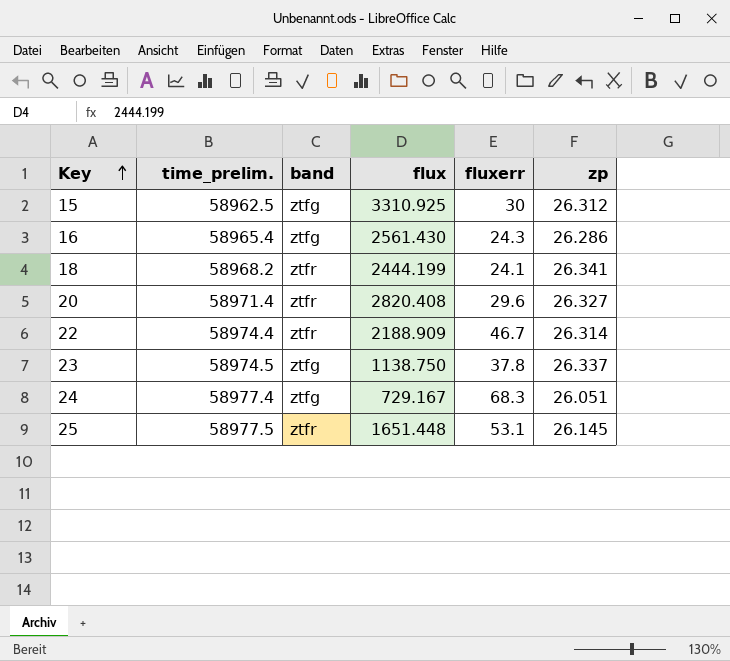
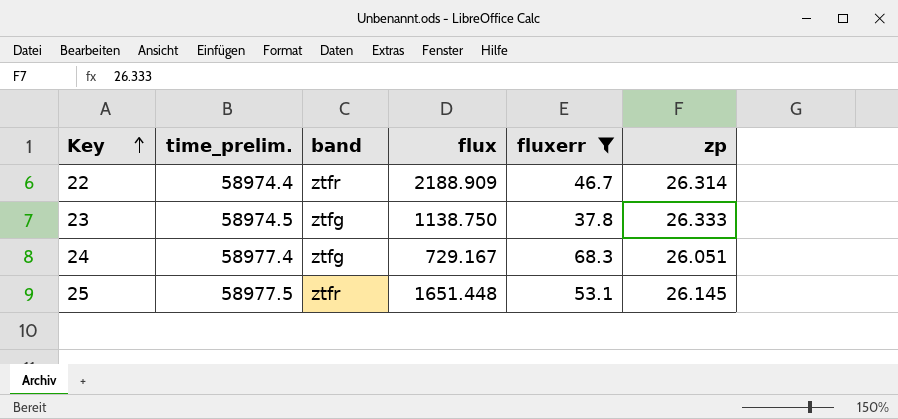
filter: none -> fluxerr >= 37.8
23 | zp: 26.337 -> 26.333

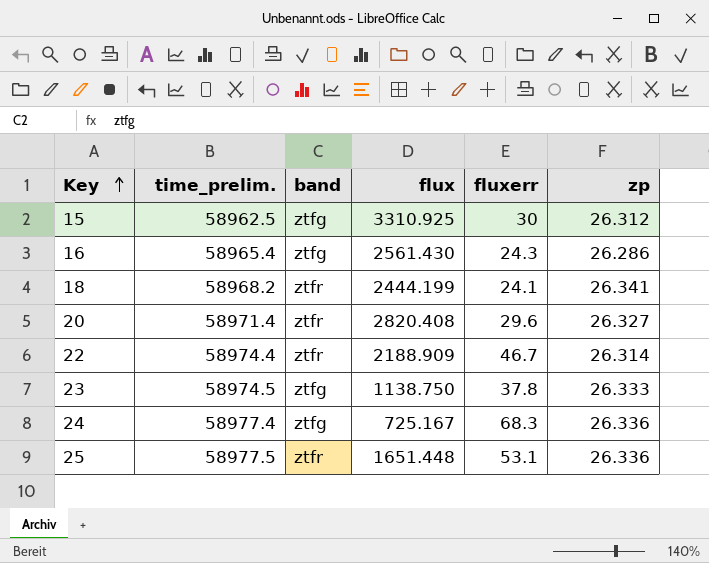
filter: fluxerr >= 37.8 -> none
24 | flux: 729.167 -> 725.167
24 | zp: 26.051 -> 26.336
25 | zp: 26.145 -> 26.336

